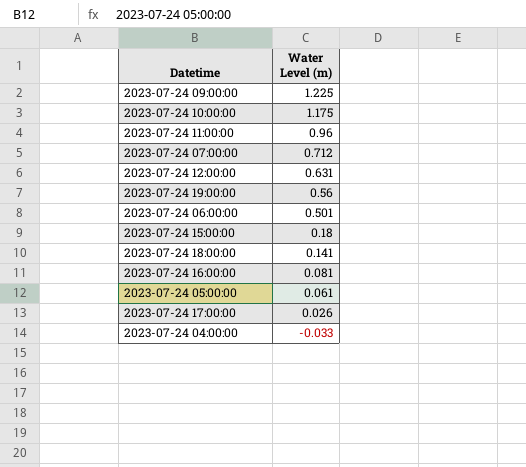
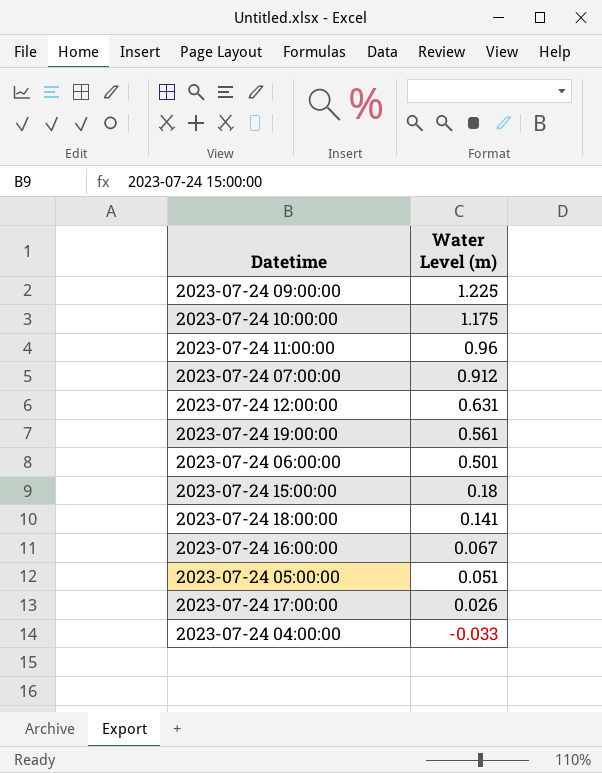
2023-07-24 07:00:00 | Water Level (m): 0.712 -> 0.912
2023-07-24 19:00:00 | Water Level (m): 0.56 -> 0.561
2023-07-24 16:00:00 | Water Level (m): 0.081 -> 0.067
2023-07-24 05:00:00 | Water Level (m): 0.061 -> 0.051

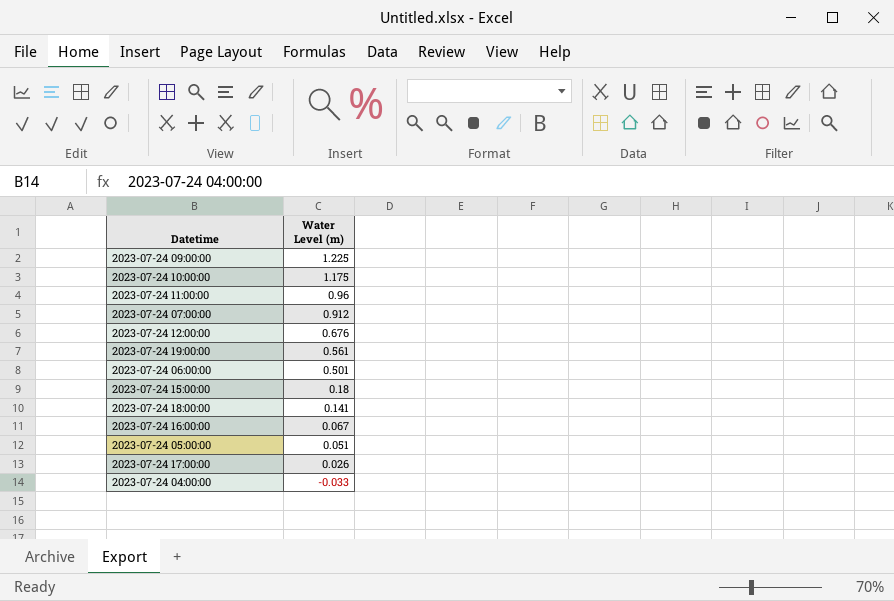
2023-07-24 12:00:00 | Water Level (m): 0.631 -> 0.676

